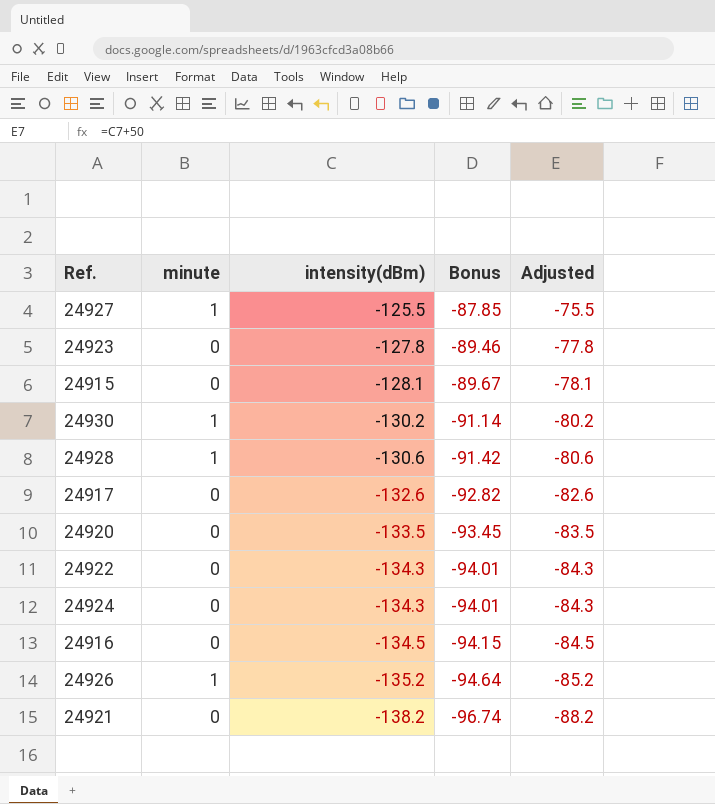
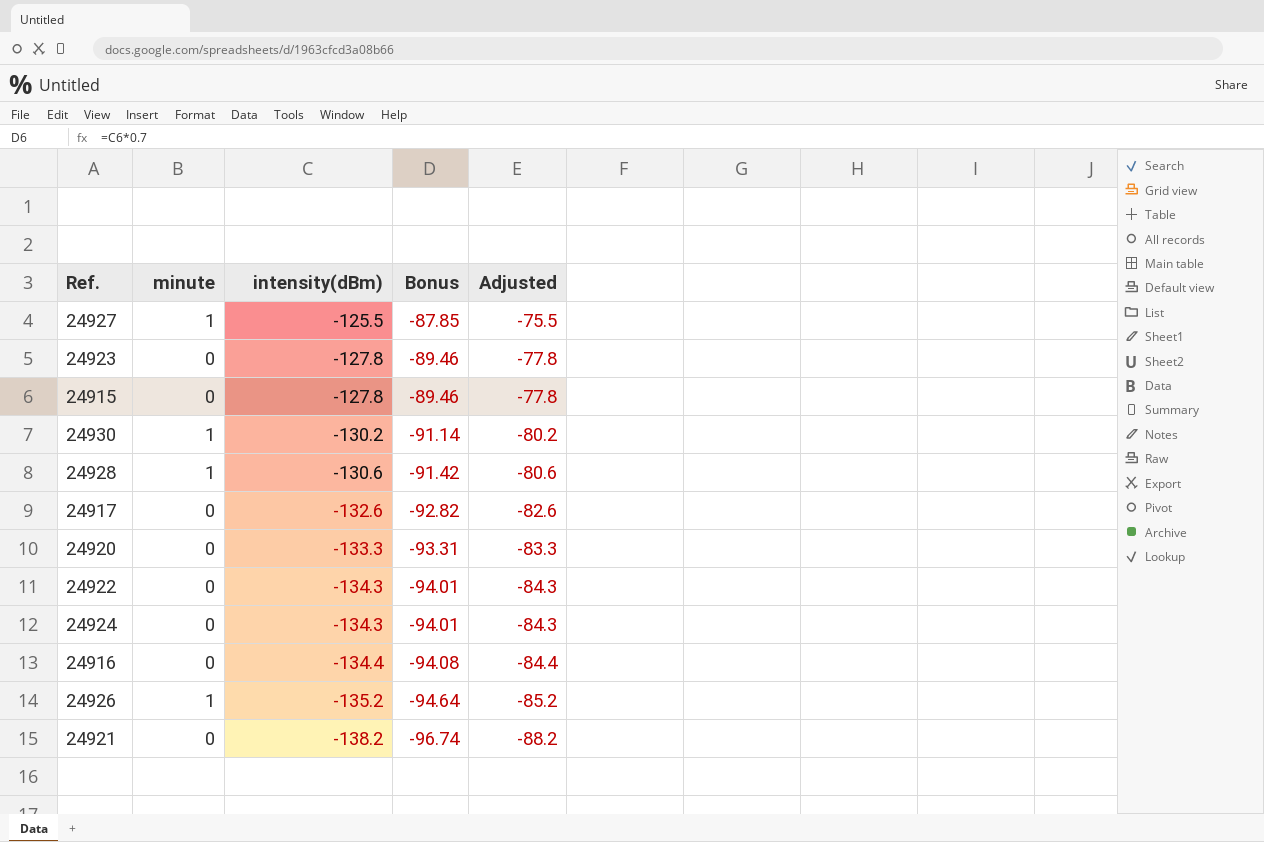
24915 | intensity(dBm): -128.1 -> -127.8
24915 | Bonus: -89.67 -> -89.46
24915 | Adjusted: -78.1 -> -77.8
24920 | intensity(dBm): -133.5 -> -133.3
24920 | Bonus: -93.45 -> -93.31
24920 | Adjusted: -83.5 -> -83.3
24916 | intensity(dBm): -134.5 -> -134.4
24916 | Bonus: -94.15 -> -94.08
24916 | Adjusted: -84.5 -> -84.4

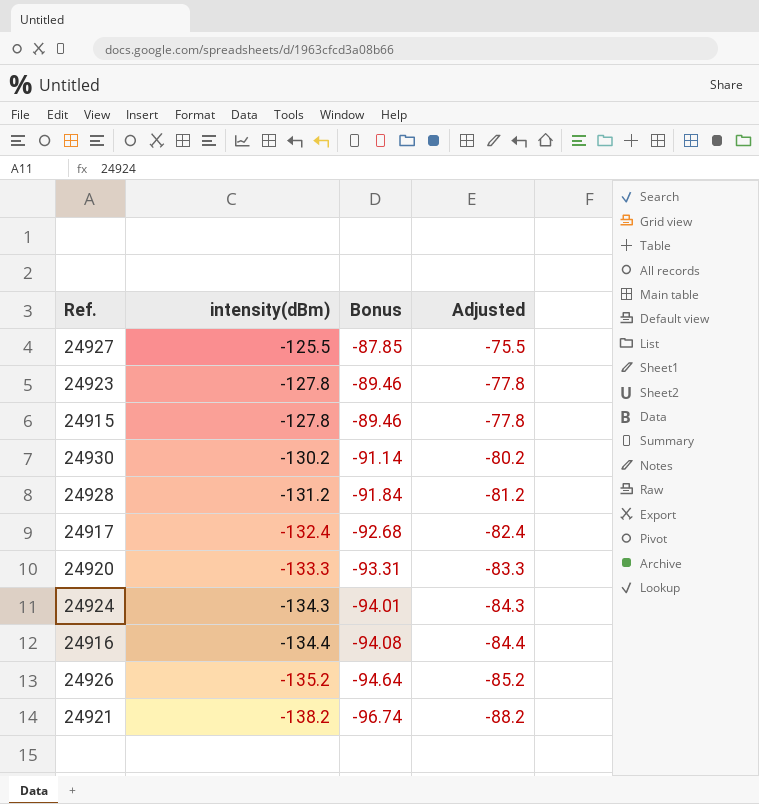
column minute | position: 2 -> none
row 24922: 0 | -134.3 | -94.01 | -84.3 -> none
24928 | intensity(dBm): -130.6 -> -131.2
24928 | Bonus: -91.42 -> -91.84
24928 | Adjusted: -80.6 -> -81.2
24917 | intensity(dBm): -132.6 -> -132.4
24917 | Bonus: -92.82 -> -92.68
24917 | Adjusted: -82.6 -> -82.4

